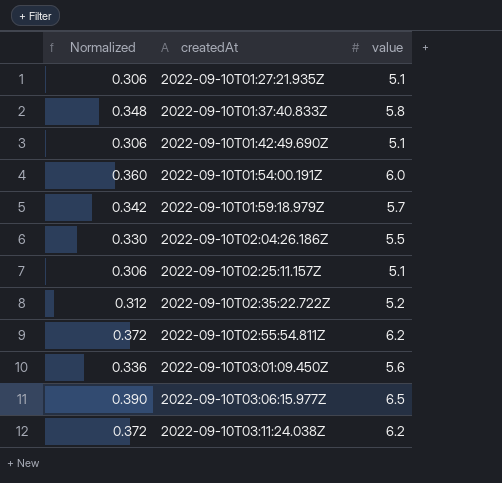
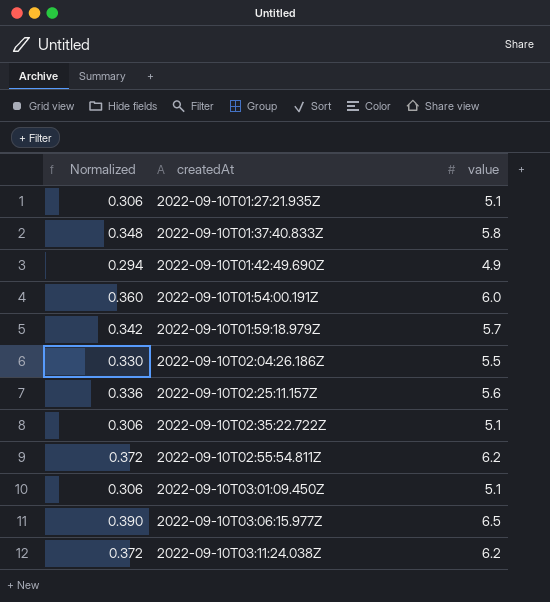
2022-09-10T01:42:49.690Z | Normalized: 0.306 -> 0.294
2022-09-10T01:42:49.690Z | value: 5.1 -> 4.9
2022-09-10T02:25:11.157Z | Normalized: 0.306 -> 0.336
2022-09-10T02:25:11.157Z | value: 5.1 -> 5.6
2022-09-10T02:35:22.722Z | Normalized: 0.312 -> 0.306
2022-09-10T02:35:22.722Z | value: 5.2 -> 5.1
2022-09-10T03:01:09.450Z | Normalized: 0.336 -> 0.306
2022-09-10T03:01:09.450Z | value: 5.6 -> 5.1

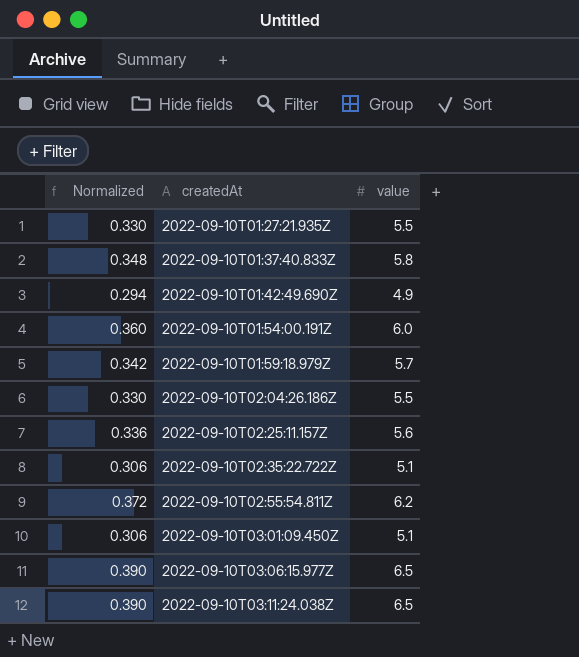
2022-09-10T01:27:21.935Z | Normalized: 0.306 -> 0.330
2022-09-10T01:27:21.935Z | value: 5.1 -> 5.5
2022-09-10T03:11:24.038Z | Normalized: 0.372 -> 0.390
2022-09-10T03:11:24.038Z | value: 6.2 -> 6.5

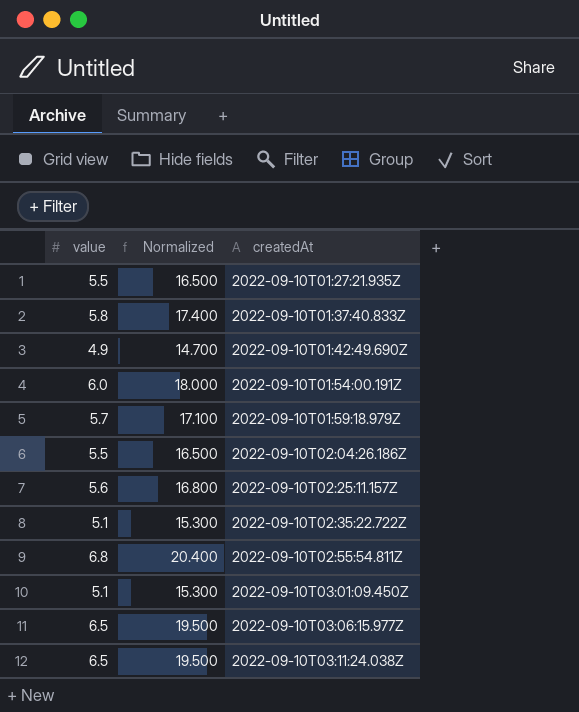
column value | position: 3 -> 1
column Normalized | formula: [value] * 0.06 -> [value] * 3
2022-09-10T02:55:54.811Z | value: 6.2 -> 6.8

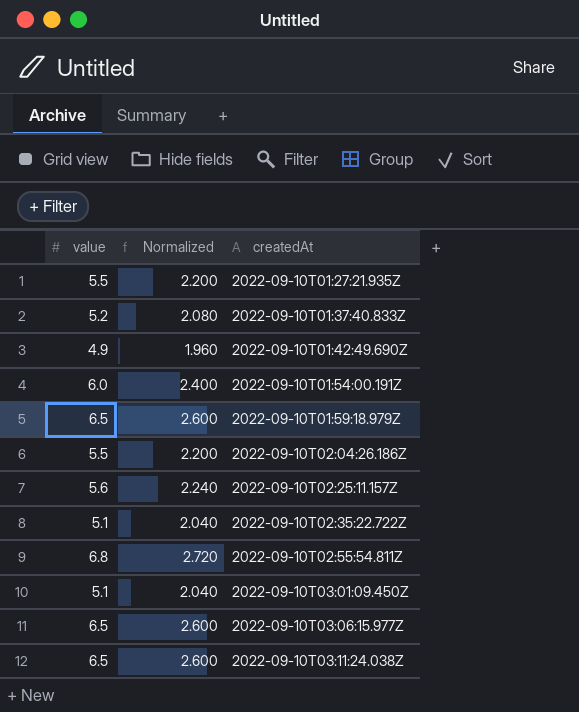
column Normalized | formula: [value] * 3 -> [value] * 0.4
2022-09-10T01:37:40.833Z | value: 5.8 -> 5.2
2022-09-10T01:59:18.979Z | value: 5.7 -> 6.5

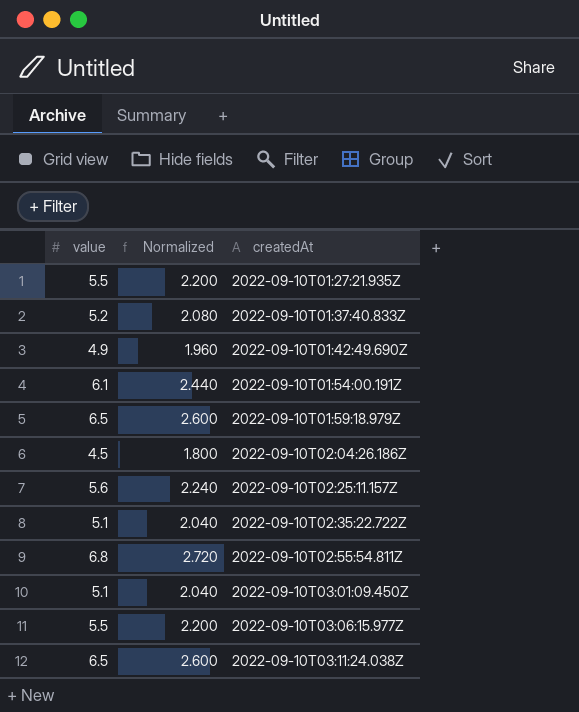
2022-09-10T01:54:00.191Z | value: 6.0 -> 6.1
2022-09-10T01:54:00.191Z | Normalized: 2.400 -> 2.440
2022-09-10T02:04:26.186Z | value: 5.5 -> 4.5
2022-09-10T02:04:26.186Z | Normalized: 2.200 -> 1.800
2022-09-10T03:06:15.977Z | value: 6.5 -> 5.5
2022-09-10T03:06:15.977Z | Normalized: 2.600 -> 2.200

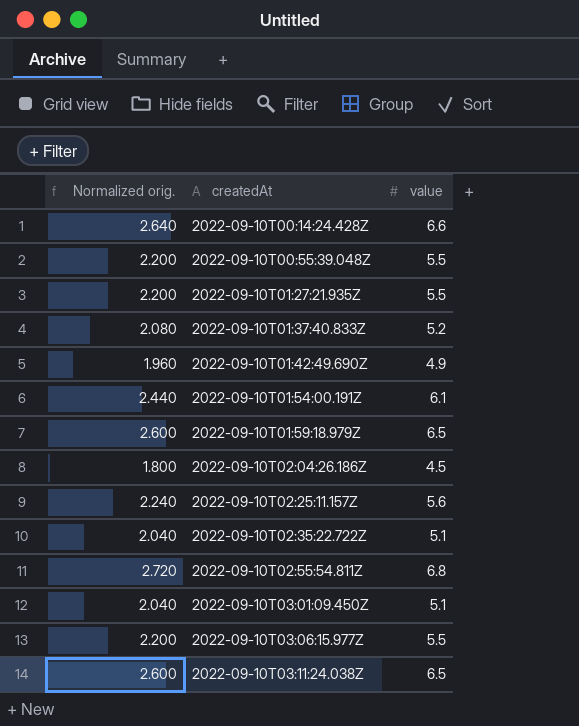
column name: Normalized -> Normalized orig.
column value | position: 1 -> 3
row 2022-09-10T00:14:24.428Z: none -> 2.640 | 6.6
row 2022-09-10T00:55:39.048Z: none -> 2.200 | 5.5

